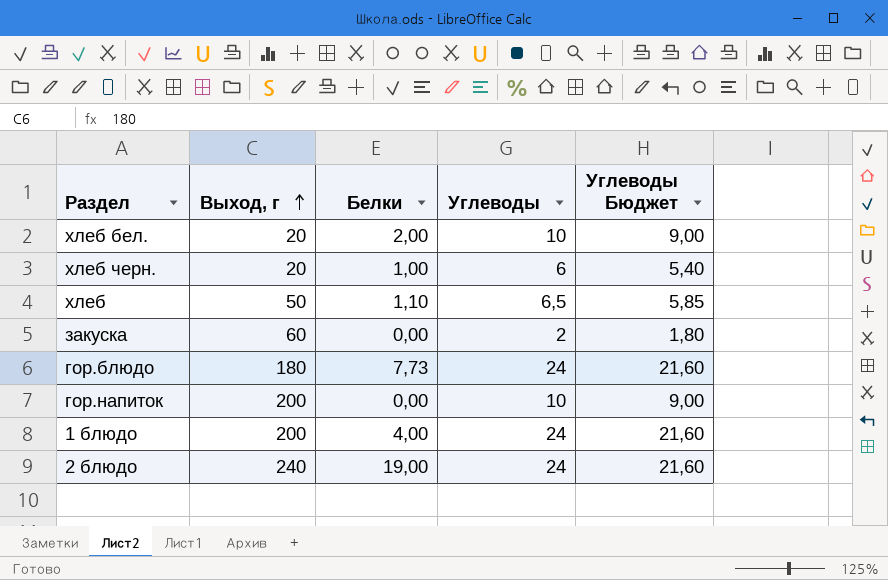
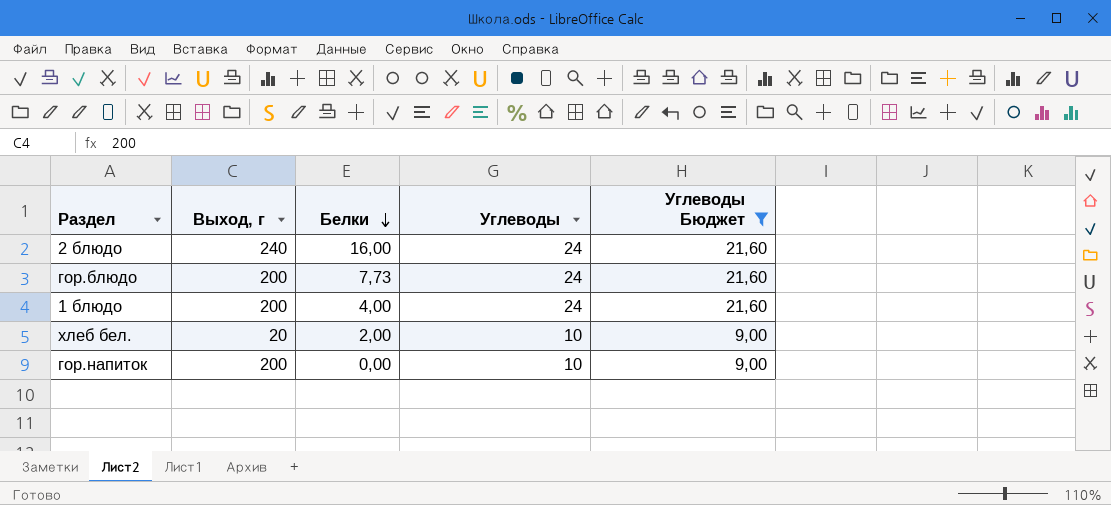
filter: none -> Углеводы Бюджет >= 9,00
row order: Выход, г ascending -> Белки descending
2 блюдо | Белки: 19,00 -> 16,00
гор.блюдо | Выход, г: 180 -> 200

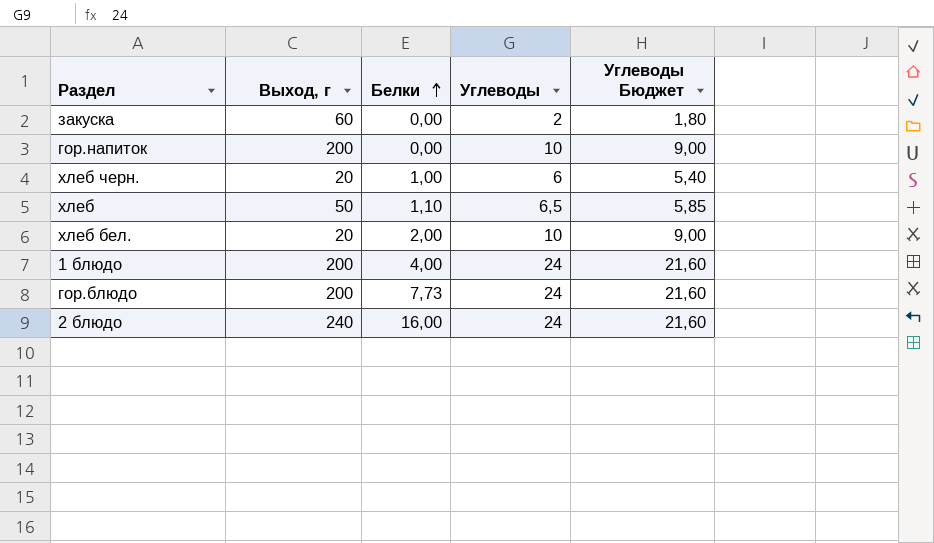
filter: Углеводы Бюджет >= 9,00 -> none
row order: Белки descending -> Белки ascending

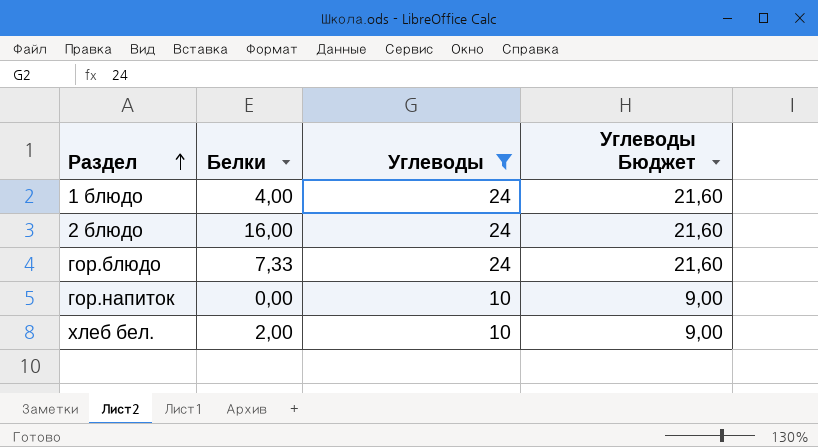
filter: none -> Углеводы >= 10
row order: Белки ascending -> Раздел ascending
column Выход, г | position: 2 -> none
гор.блюдо | Белки: 7,73 -> 7,33

